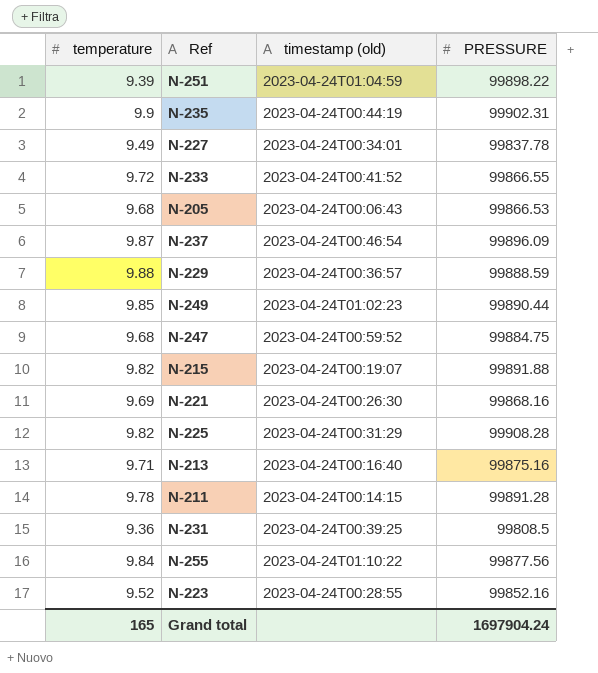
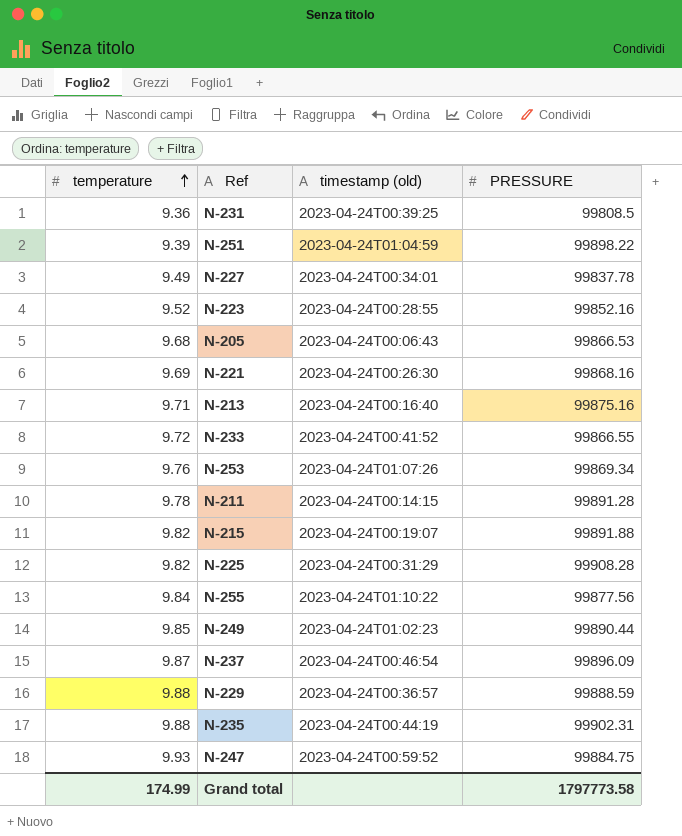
row order: none -> temperature ascending
row N-253: none -> 9.76 | 2023-04-24T01:07:26 | 99869.34
N-235 | temperature: 9.9 -> 9.88
N-247 | temperature: 9.68 -> 9.93
Grand total | temperature: 165 -> 174.99
Grand total | PRESSURE: 1697904.24 -> 1797773.58

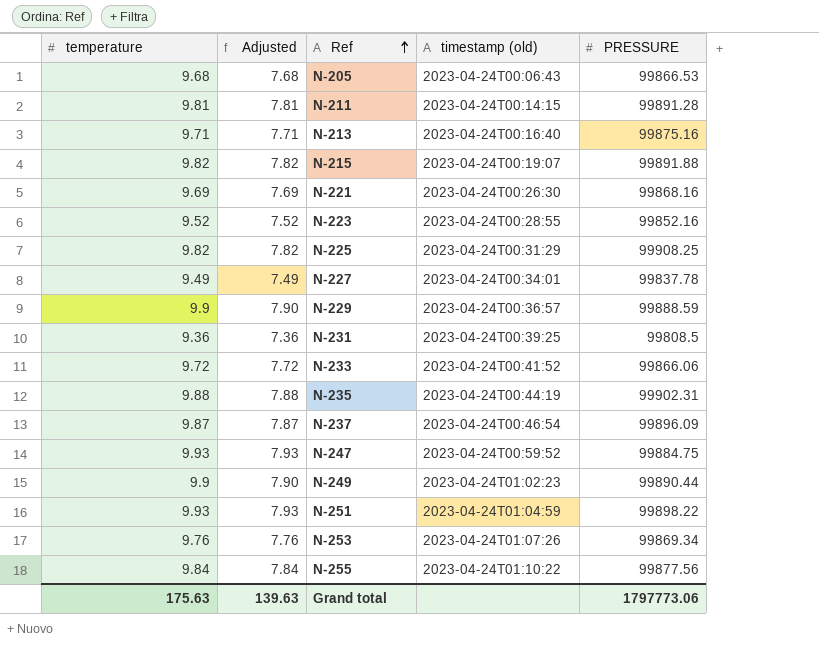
row order: temperature ascending -> Ref ascending
column Adjusted | formula: none -> [temperature] - 2
N-211 | temperature: 9.78 -> 9.81
N-225 | PRESSURE: 99908.28 -> 99908.25
N-229 | temperature: 9.88 -> 9.9
N-233 | PRESSURE: 99866.55 -> 99866.06
N-249 | temperature: 9.85 -> 9.9
N-251 | temperature: 9.39 -> 9.93
Grand total | temperature: 174.99 -> 175.63
Grand total | PRESSURE: 1797773.58 -> 1797773.06

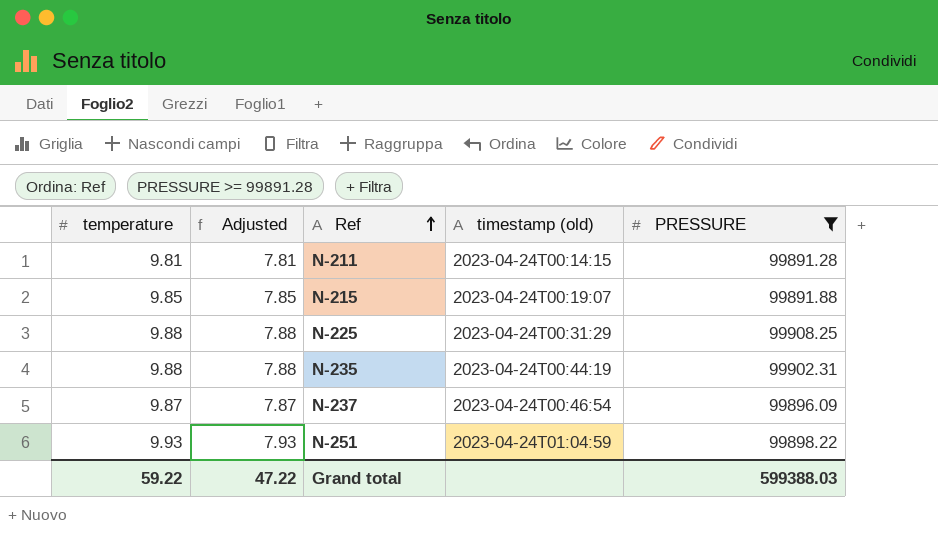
filter: none -> PRESSURE >= 99891.28
N-215 | temperature: 9.82 -> 9.85
N-215 | Adjusted: 7.82 -> 7.85
N-225 | temperature: 9.82 -> 9.88
N-225 | Adjusted: 7.82 -> 7.88
Grand total | temperature: 175.63 -> 59.22
Grand total | Adjusted: 139.63 -> 47.22
Grand total | PRESSURE: 1797773.06 -> 599388.03

